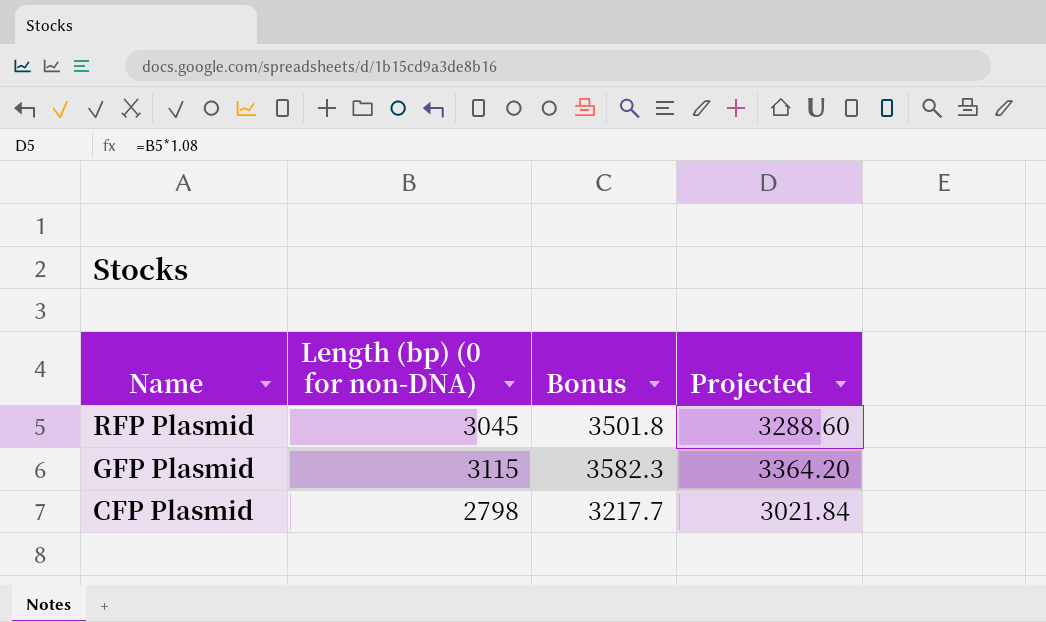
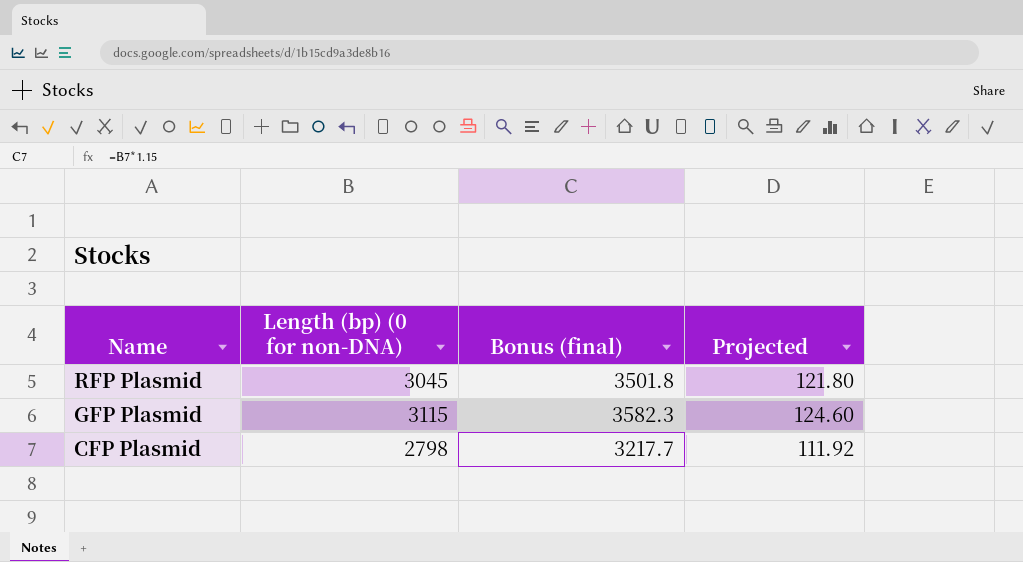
column name: Bonus -> Bonus (final)
column Projected | formula: [Length (bp) (0 for non-DNA)] * 1.08 -> [Length (bp) (0 for non-DNA)] * 0.04

